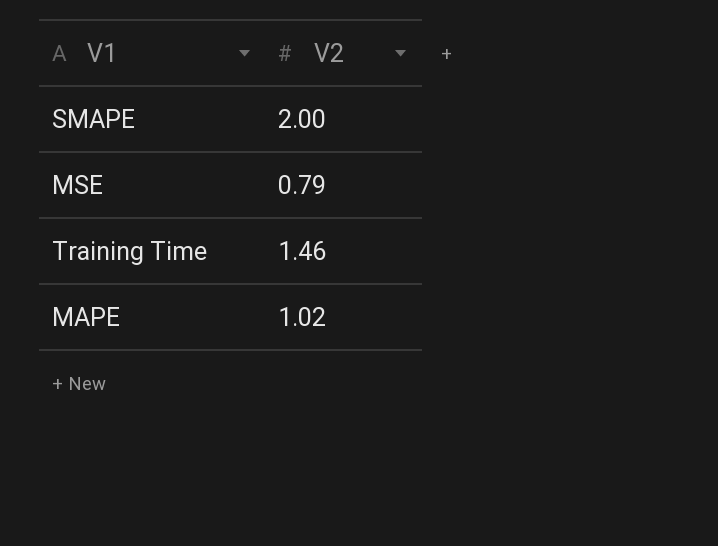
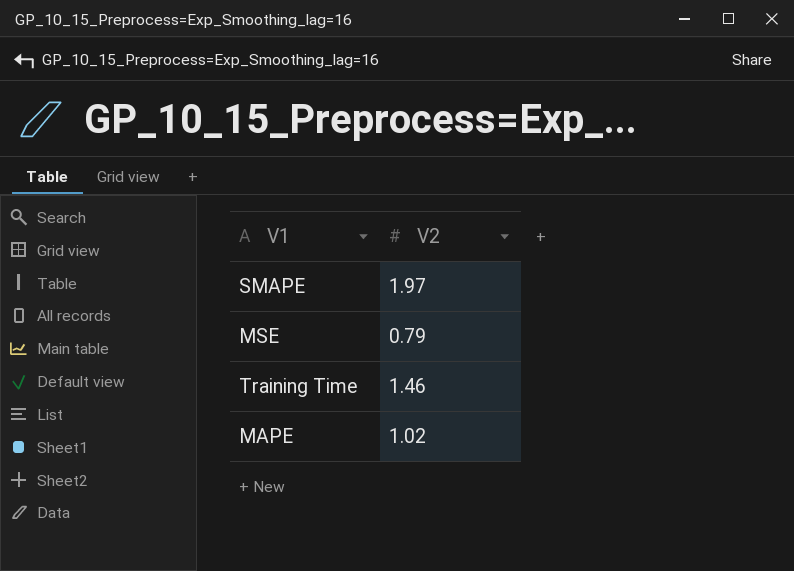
SMAPE | V2: 2.00 -> 1.97

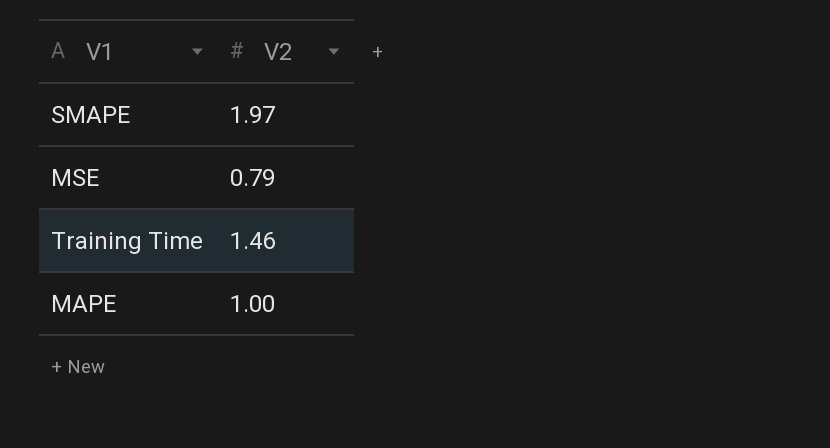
MAPE | V2: 1.02 -> 1.00

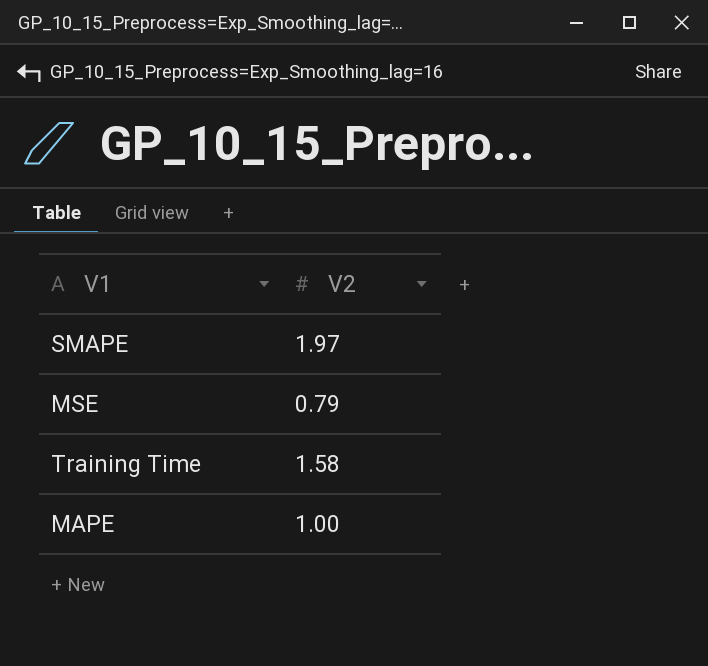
Training Time | V2: 1.46 -> 1.58

